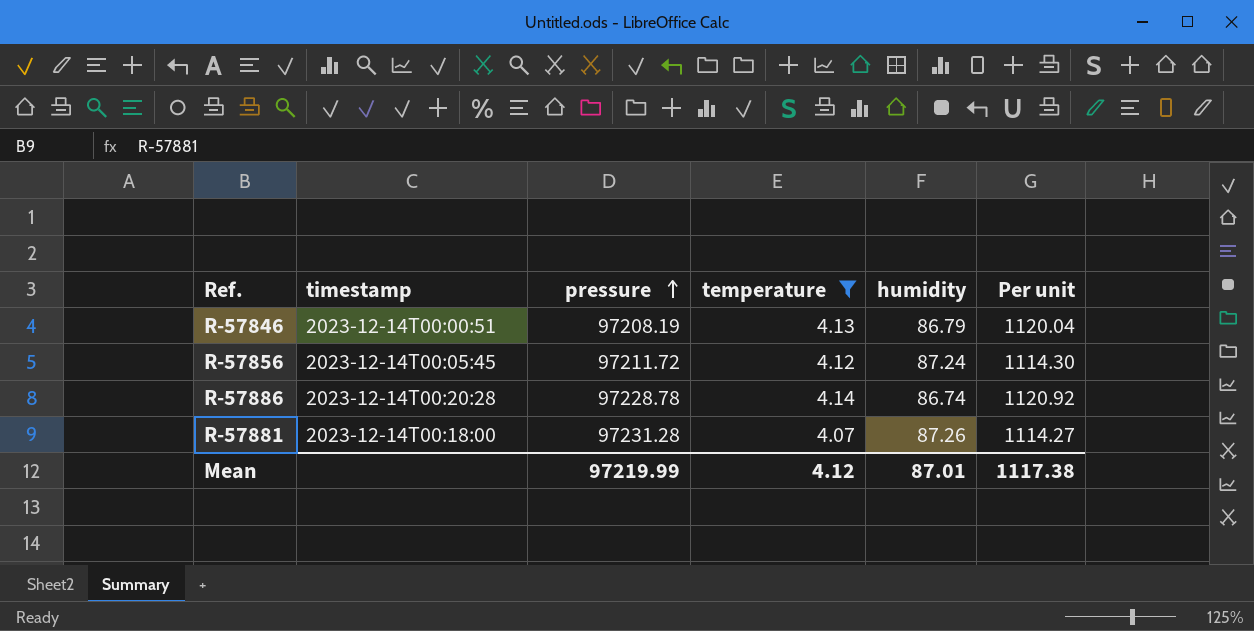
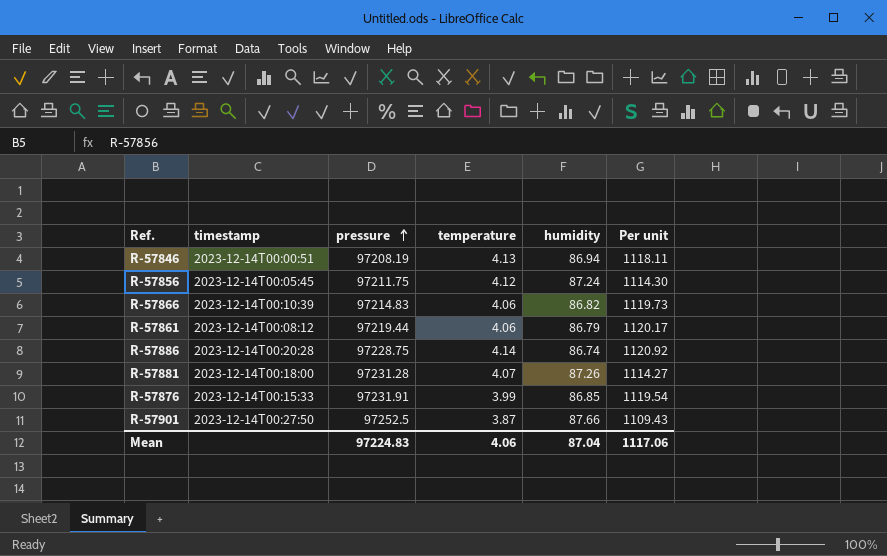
filter: temperature >= 4.07 -> none
R-57846 | humidity: 86.79 -> 86.94
R-57846 | Per unit: 1120.04 -> 1118.11
R-57856 | pressure: 97211.72 -> 97211.75
R-57886 | pressure: 97228.78 -> 97228.75
Mean | pressure: 97219.99 -> 97224.83
Mean | temperature: 4.12 -> 4.06
Mean | humidity: 87.01 -> 87.04
Mean | Per unit: 1117.38 -> 1117.06

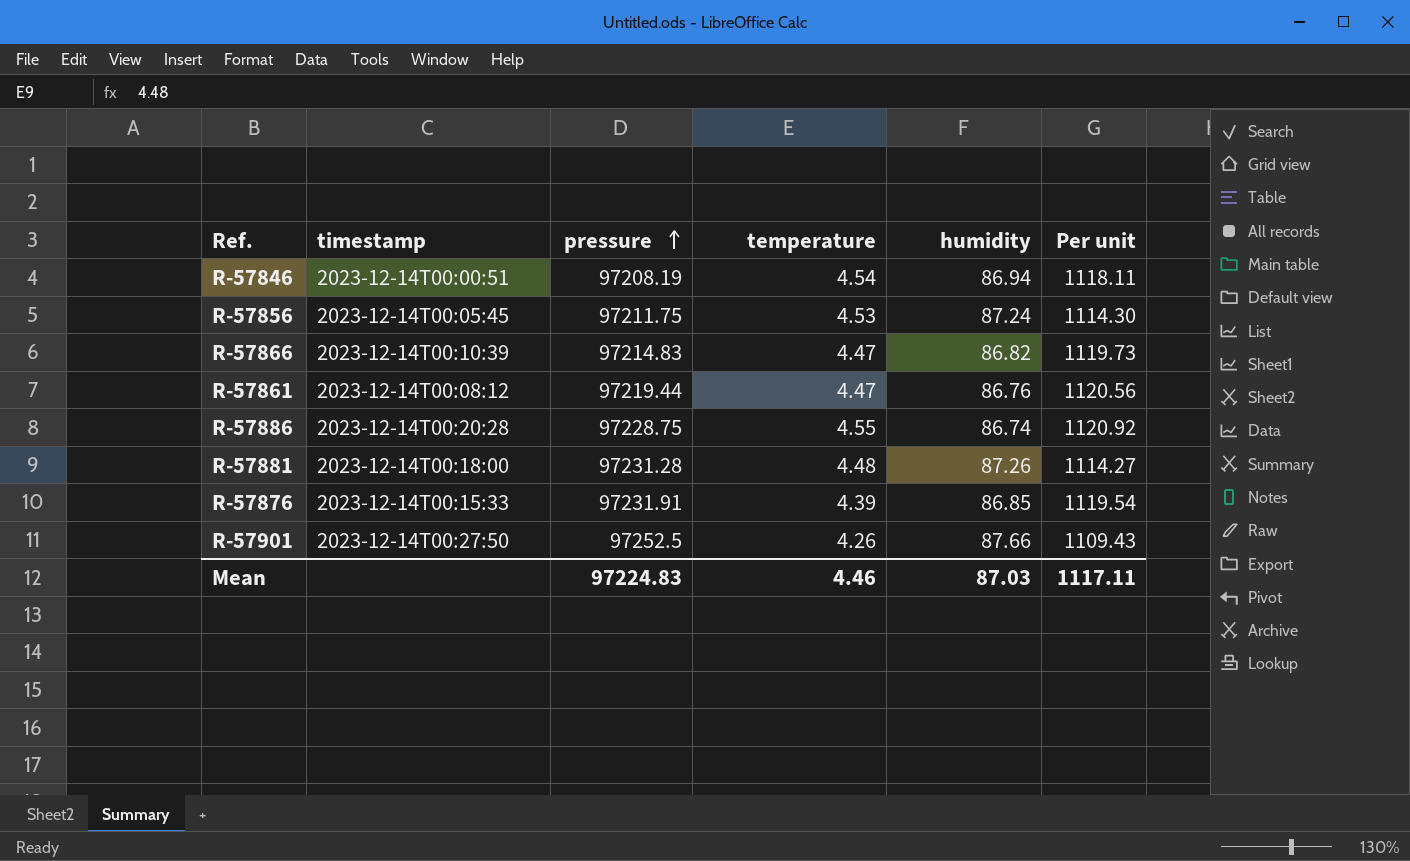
R-57846 | temperature: 4.13 -> 4.54
R-57856 | temperature: 4.12 -> 4.53
R-57866 | temperature: 4.06 -> 4.47
R-57861 | temperature: 4.06 -> 4.47
R-57861 | humidity: 86.79 -> 86.76
R-57861 | Per unit: 1120.17 -> 1120.56
R-57886 | temperature: 4.14 -> 4.55
R-57881 | temperature: 4.07 -> 4.48
R-57876 | temperature: 3.99 -> 4.39
R-57901 | temperature: 3.87 -> 4.26
Mean | temperature: 4.06 -> 4.46
Mean | humidity: 87.04 -> 87.03
Mean | Per unit: 1117.06 -> 1117.11

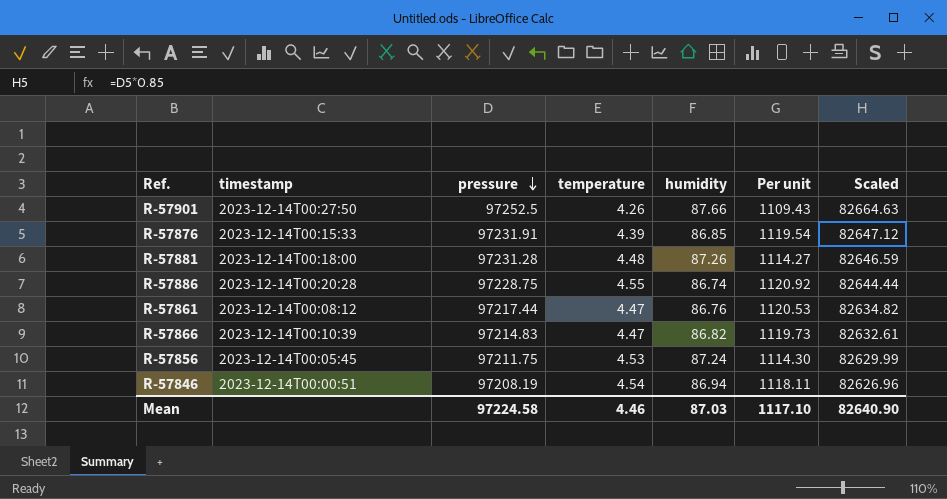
row order: pressure ascending -> pressure descending
column Scaled | formula: none -> [pressure] * 0.85
R-57861 | pressure: 97219.44 -> 97217.44
R-57861 | Per unit: 1120.56 -> 1120.53
Mean | pressure: 97224.83 -> 97224.58
Mean | Per unit: 1117.11 -> 1117.10

